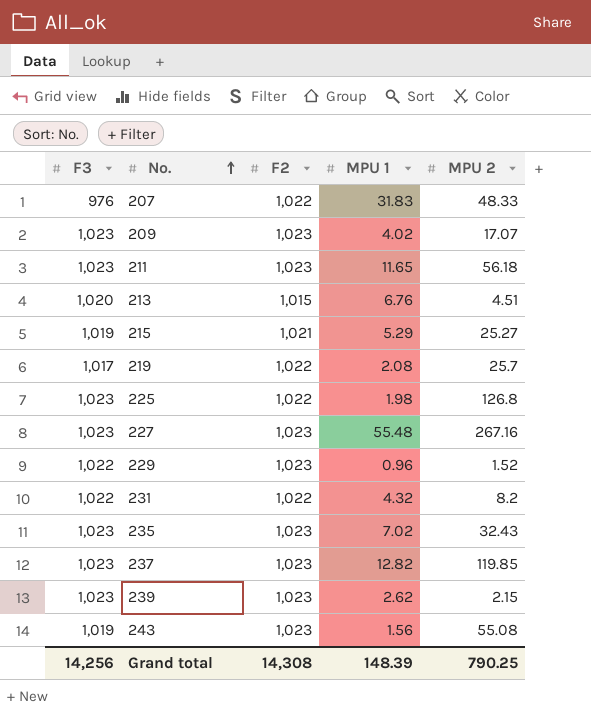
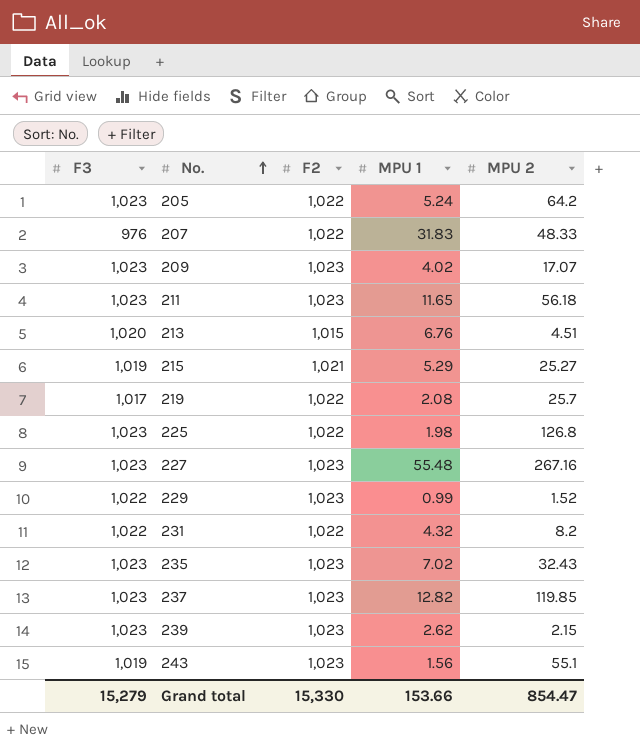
row 205: none -> 1,023 | 1,022 | 5.24 | 64.2
229 | MPU 1: 0.96 -> 0.99
243 | MPU 2: 55.08 -> 55.1
Grand total | F3: 14,256 -> 15,279
Grand total | F2: 14,308 -> 15,330
Grand total | MPU 1: 148.39 -> 153.66
Grand total | MPU 2: 790.25 -> 854.47

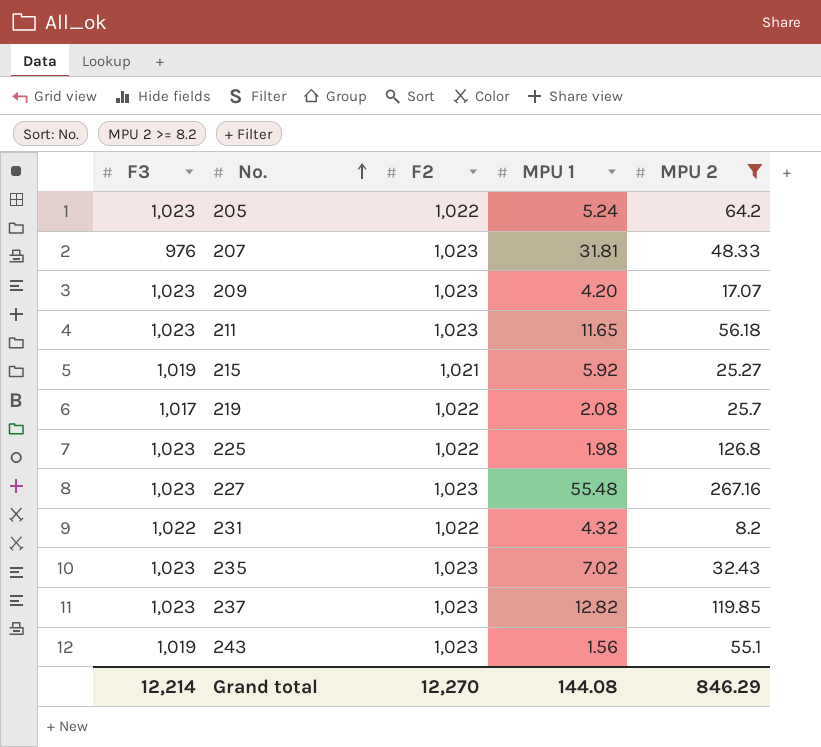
filter: none -> MPU 2 >= 8.2
207 | F2: 1,022 -> 1,023
207 | MPU 1: 31.83 -> 31.81
209 | MPU 1: 4.02 -> 4.20
215 | MPU 1: 5.29 -> 5.92
Grand total | F3: 15,279 -> 12,214
Grand total | F2: 15,330 -> 12,270
Grand total | MPU 1: 153.66 -> 144.08
Grand total | MPU 2: 854.47 -> 846.29

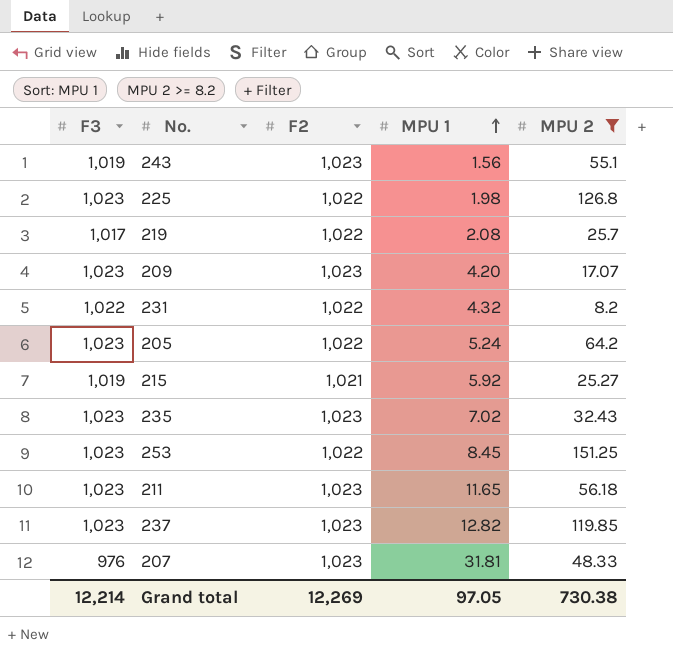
row order: No. ascending -> MPU 1 ascending
row 227: 1,023 | 1,023 | 55.48 | 267.16 -> none
row 253: none -> 1,023 | 1,022 | 8.45 | 151.25
Grand total | F2: 12,270 -> 12,269
Grand total | MPU 1: 144.08 -> 97.05
Grand total | MPU 2: 846.29 -> 730.38

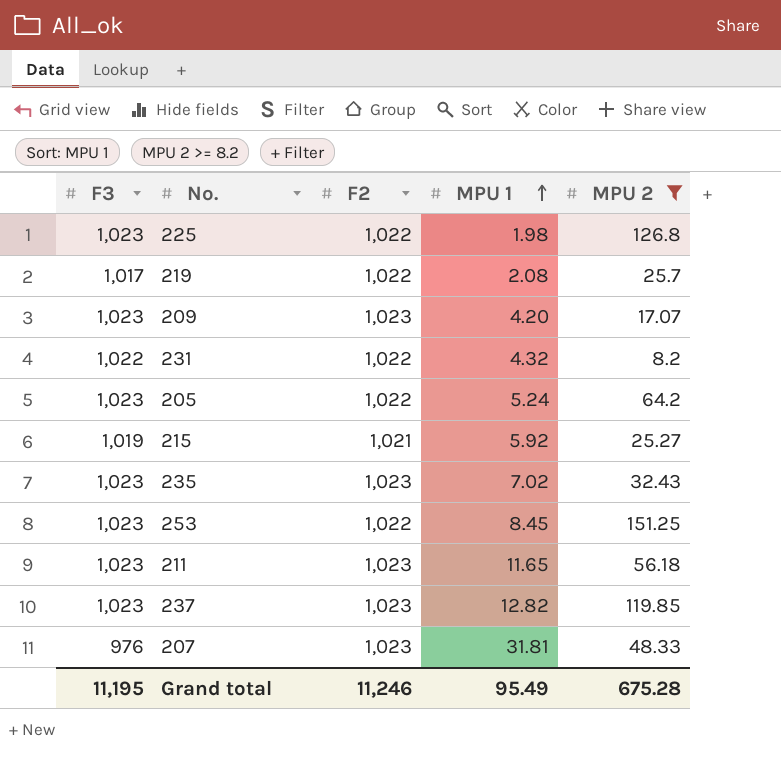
row 243: 1,019 | 1,023 | 1.56 | 55.1 -> none
Grand total | F3: 12,214 -> 11,195
Grand total | F2: 12,269 -> 11,246
Grand total | MPU 1: 97.05 -> 95.49
Grand total | MPU 2: 730.38 -> 675.28

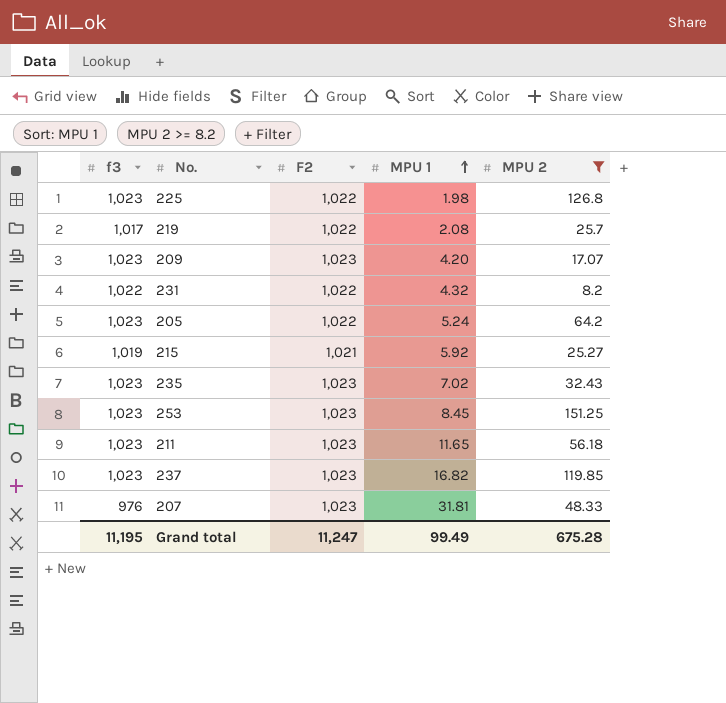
column name: F3 -> f3
253 | F2: 1,022 -> 1,023
237 | MPU 1: 12.82 -> 16.82
Grand total | F2: 11,246 -> 11,247
Grand total | MPU 1: 95.49 -> 99.49

